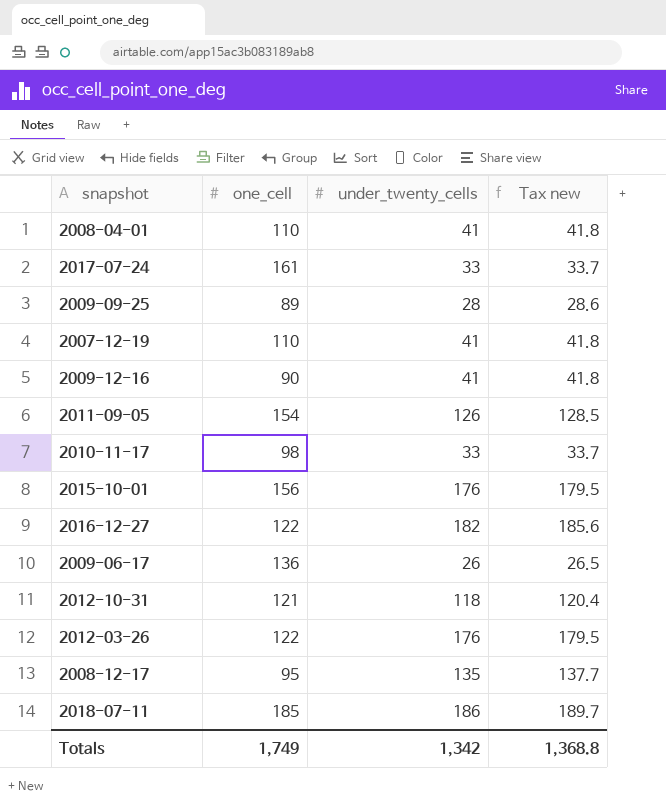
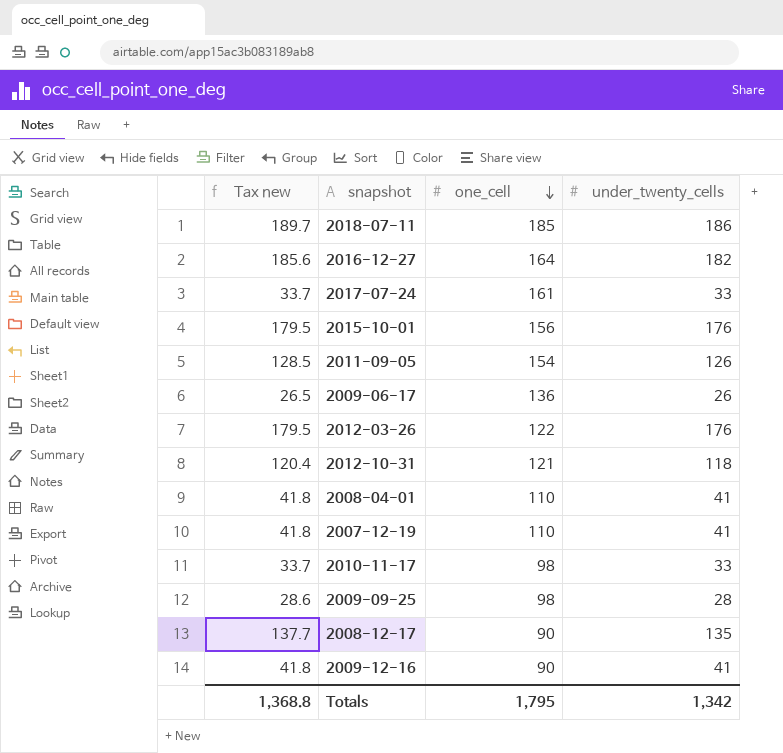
row order: none -> one_cell descending
column Tax new | position: 4 -> 1
2016-12-27 | one_cell: 122 -> 164
2009-09-25 | one_cell: 89 -> 98
2008-12-17 | one_cell: 95 -> 90
Totals | one_cell: 1,749 -> 1,795

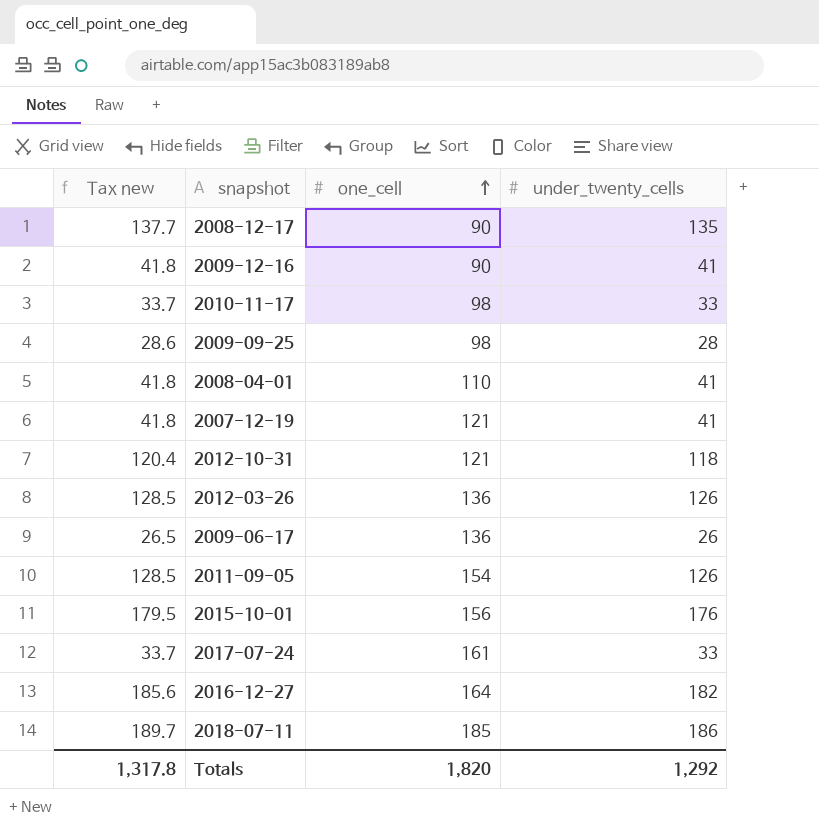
row order: one_cell descending -> one_cell ascending
2007-12-19 | one_cell: 110 -> 121
2012-03-26 | Tax new: 179.5 -> 128.5
2012-03-26 | one_cell: 122 -> 136
2012-03-26 | under_twenty_cells: 176 -> 126
Totals | Tax new: 1,368.8 -> 1,317.8
Totals | one_cell: 1,795 -> 1,820
Totals | under_twenty_cells: 1,342 -> 1,292

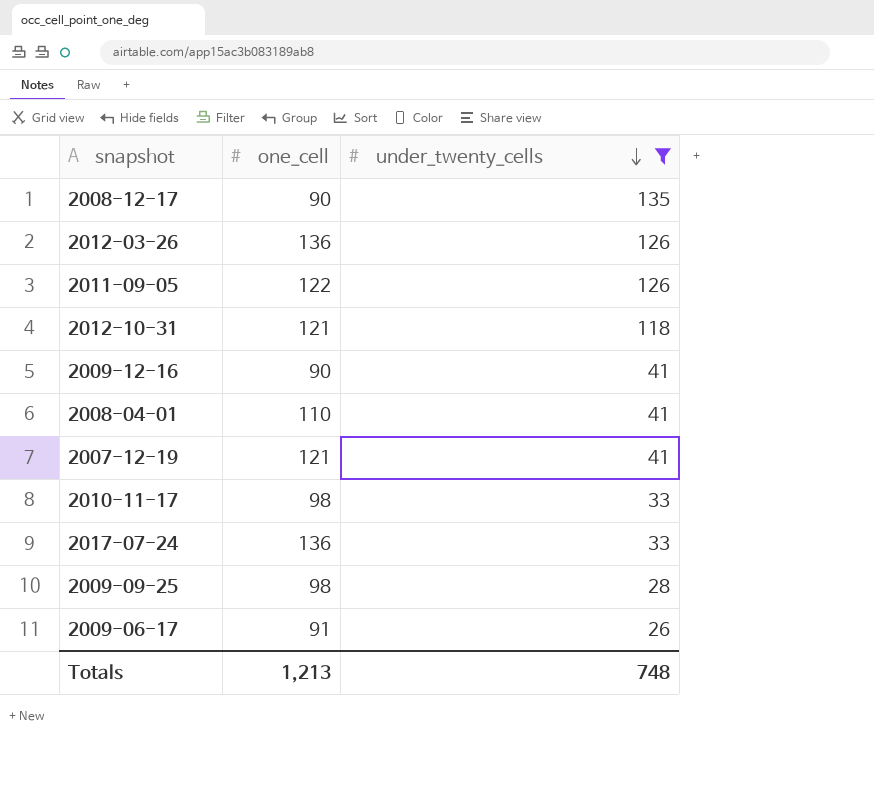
filter: none -> under_twenty_cells <= 135
row order: one_cell ascending -> under_twenty_cells descending
column Tax new | formula: [under_twenty_cells] * 1.02 -> none
2011-09-05 | one_cell: 154 -> 122
2017-07-24 | one_cell: 161 -> 136
2009-06-17 | one_cell: 136 -> 91
Totals | one_cell: 1,820 -> 1,213
Totals | under_twenty_cells: 1,292 -> 748

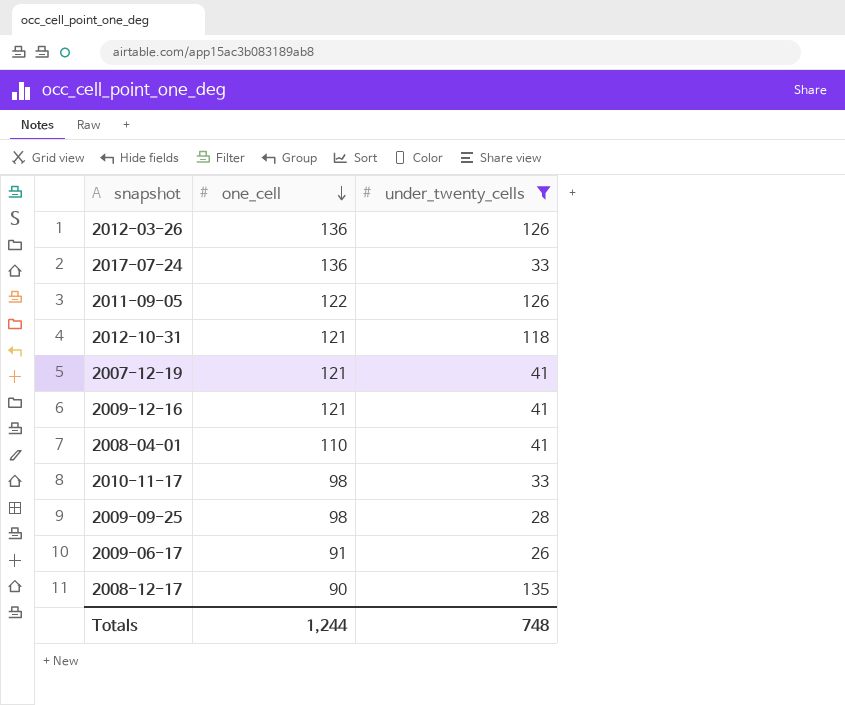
row order: under_twenty_cells descending -> one_cell descending
2009-12-16 | one_cell: 90 -> 121
Totals | one_cell: 1,213 -> 1,244

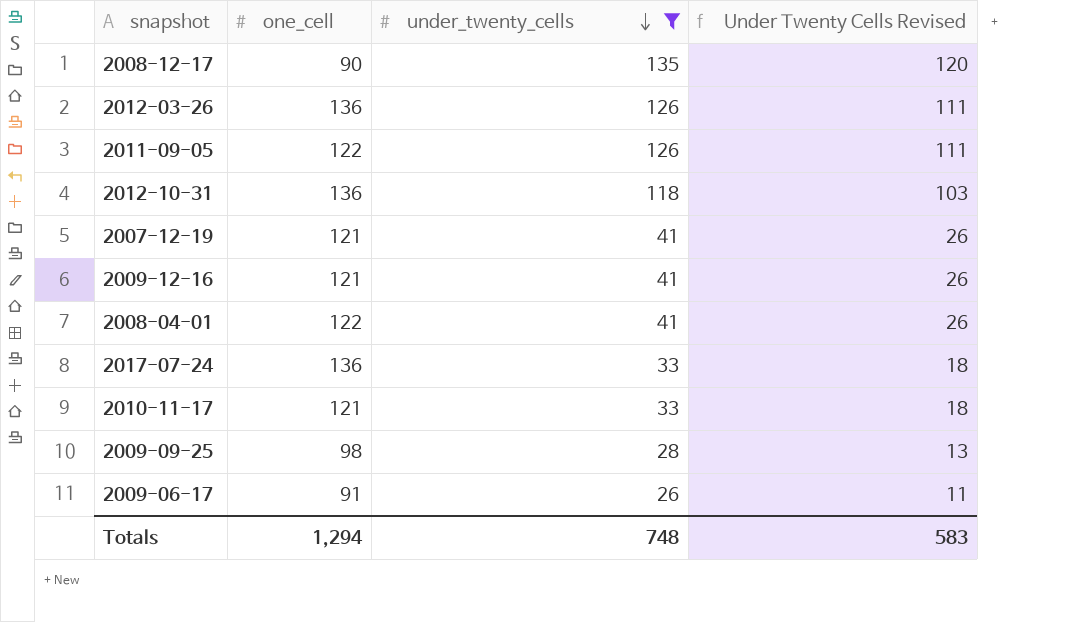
row order: one_cell descending -> under_twenty_cells descending
column Under Twenty Cells Revised | formula: none -> [under_twenty_cells] - 15
2012-10-31 | one_cell: 121 -> 136
2008-04-01 | one_cell: 110 -> 122
2010-11-17 | one_cell: 98 -> 121
Totals | one_cell: 1,244 -> 1,294

